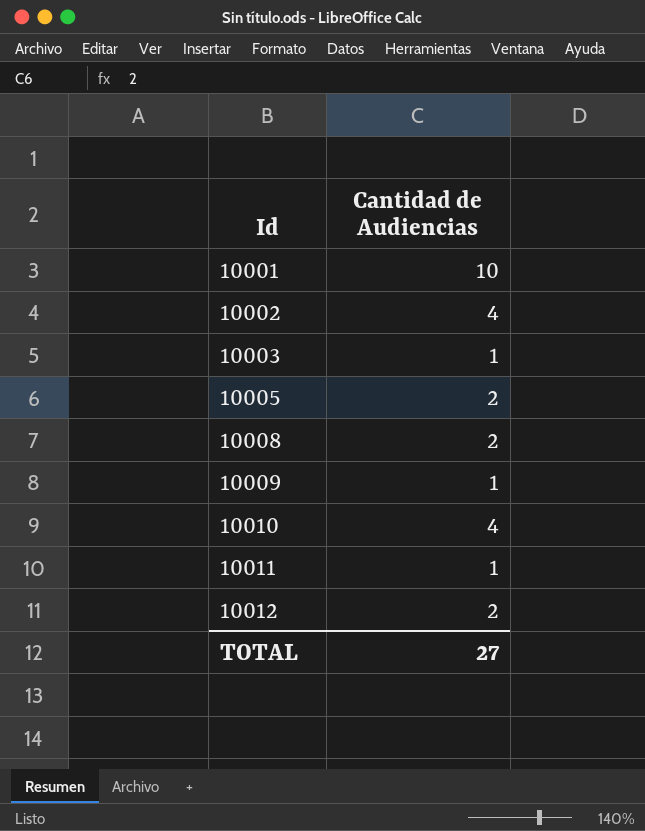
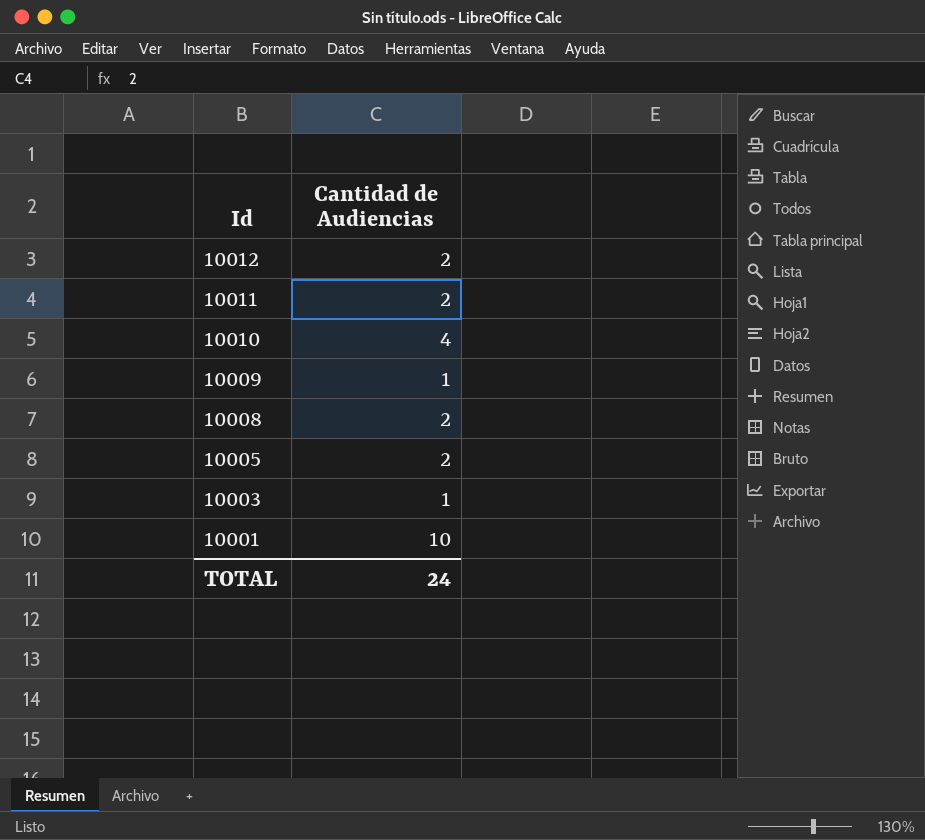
row order: Id ascending -> Id descending
row 10002: 4 -> none
10011 | Cantidad de Audiencias: 1 -> 2
TOTAL | Cantidad de Audiencias: 27 -> 24

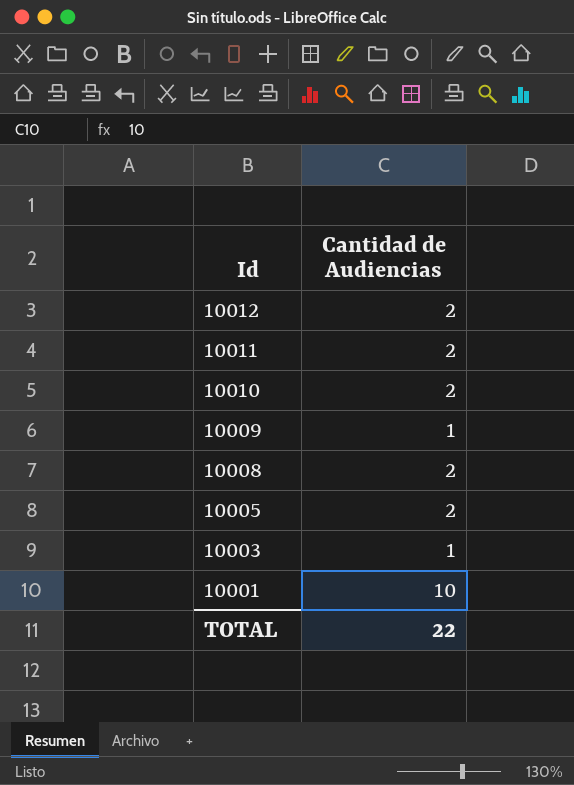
10010 | Cantidad de Audiencias: 4 -> 2
TOTAL | Cantidad de Audiencias: 24 -> 22

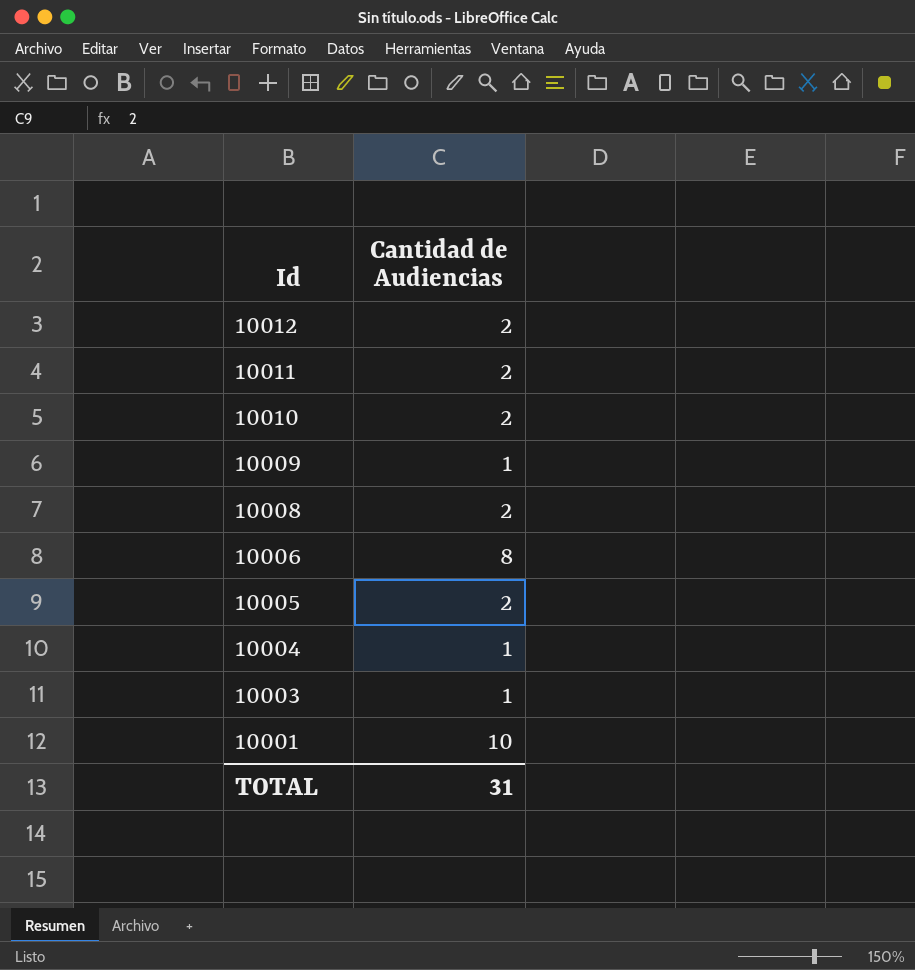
row 10006: none -> 8
row 10004: none -> 1
TOTAL | Cantidad de Audiencias: 22 -> 31

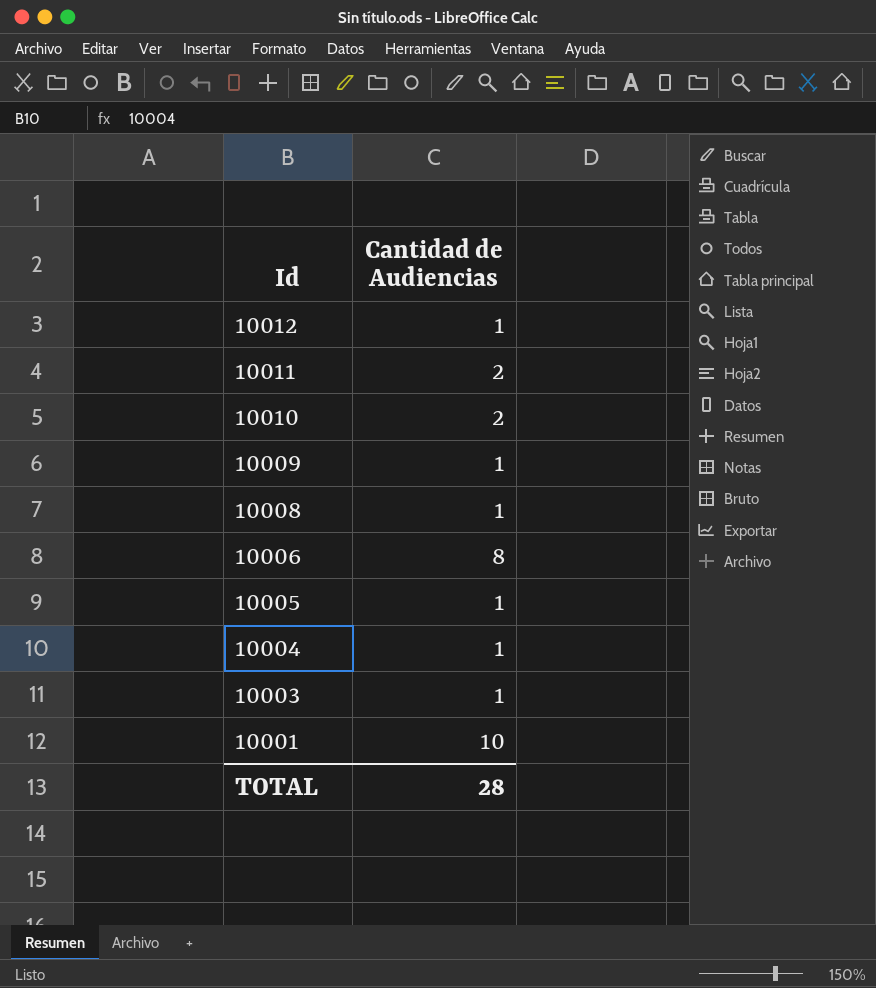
10012 | Cantidad de Audiencias: 2 -> 1
10008 | Cantidad de Audiencias: 2 -> 1
10005 | Cantidad de Audiencias: 2 -> 1
TOTAL | Cantidad de Audiencias: 31 -> 28

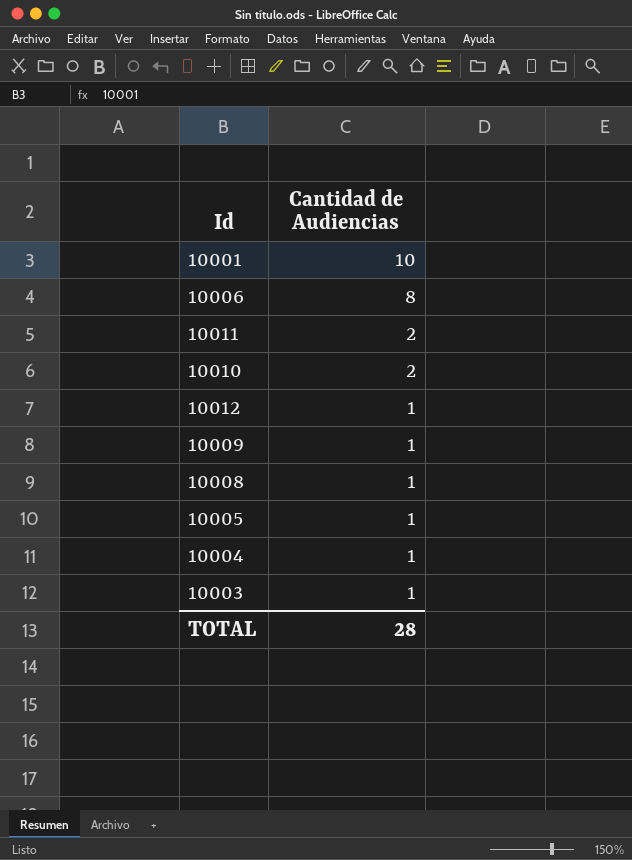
row order: Id descending -> Cantidad de Audiencias descending

